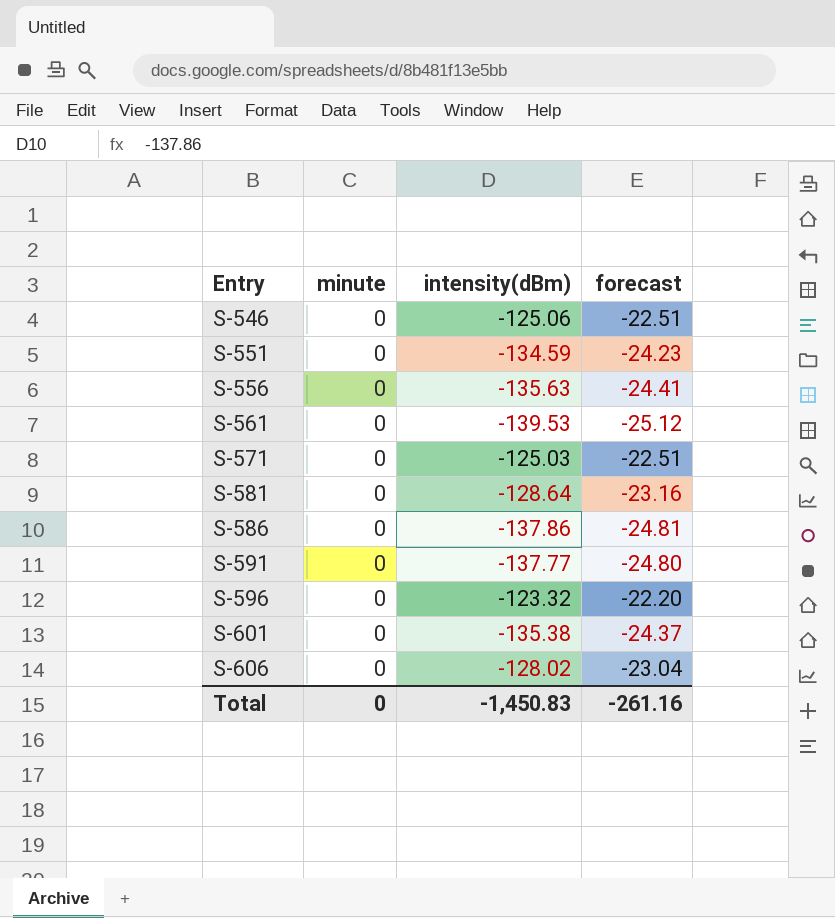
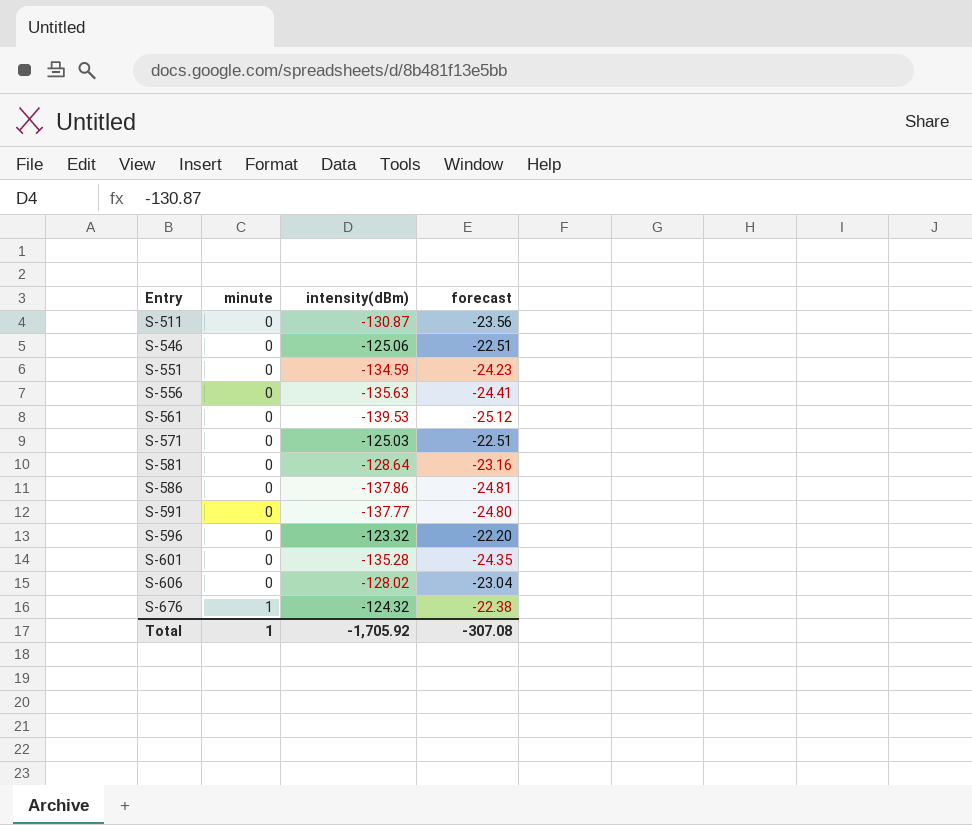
row S-511: none -> 0 | -130.87 | -23.56
S-601 | intensity(dBm): -135.38 -> -135.28
S-601 | forecast: -24.37 -> -24.35
row S-676: none -> 1 | -124.32 | -22.38
Total | minute: 0 -> 1
Total | intensity(dBm): -1,450.83 -> -1,705.92
Total | forecast: -261.16 -> -307.08

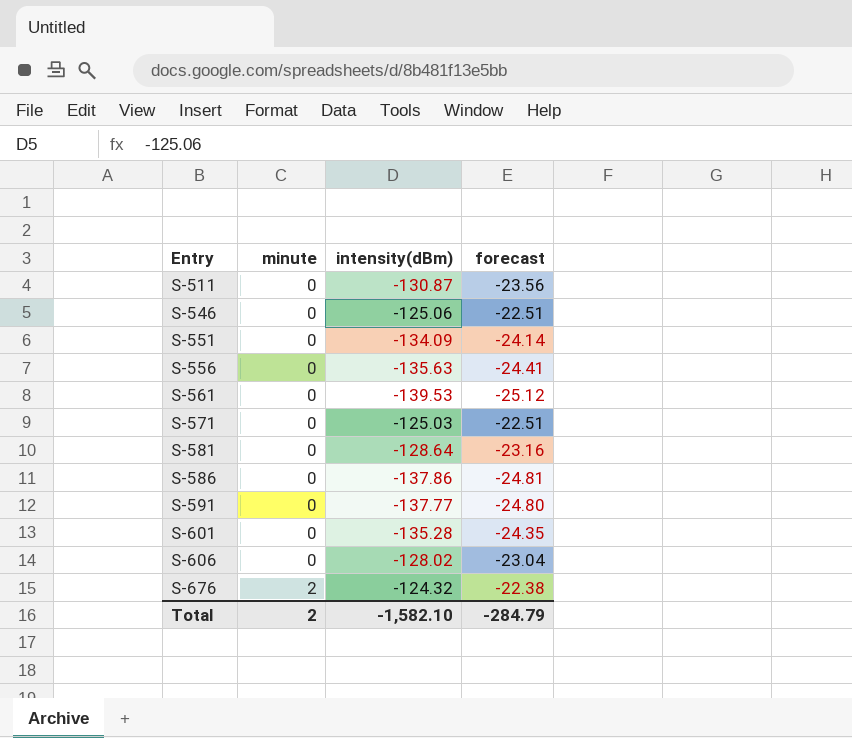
row S-596: 0 | -123.32 | -22.20 -> none
S-551 | intensity(dBm): -134.59 -> -134.09
S-551 | forecast: -24.23 -> -24.14
S-676 | minute: 1 -> 2
Total | minute: 1 -> 2
Total | intensity(dBm): -1,705.92 -> -1,582.10
Total | forecast: -307.08 -> -284.79

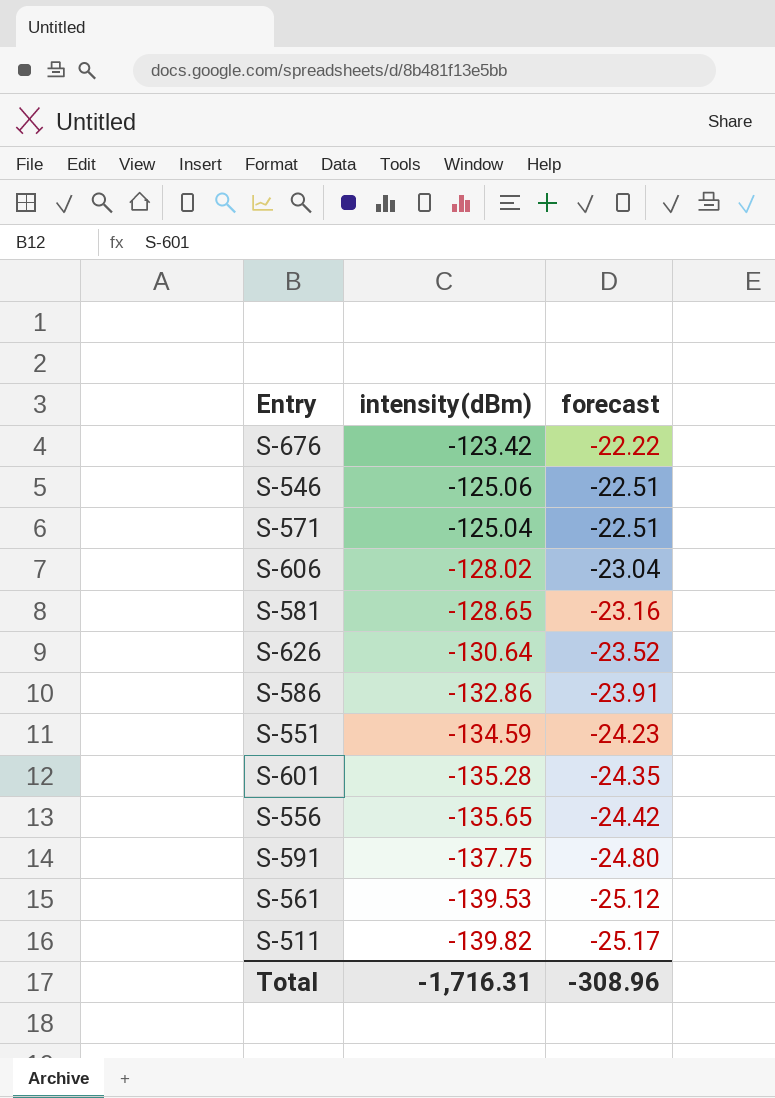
row order: Entry ascending -> forecast descending
column minute | position: 2 -> none
S-676 | intensity(dBm): -124.32 -> -123.42
S-676 | forecast: -22.38 -> -22.22
S-571 | intensity(dBm): -125.03 -> -125.04
S-581 | intensity(dBm): -128.64 -> -128.65
row S-626: none -> -130.64 | -23.52
S-586 | intensity(dBm): -137.86 -> -132.86
S-586 | forecast: -24.81 -> -23.91
S-551 | intensity(dBm): -134.09 -> -134.59
S-551 | forecast: -24.14 -> -24.23
S-556 | intensity(dBm): -135.63 -> -135.65
S-556 | forecast: -24.41 -> -24.42
S-591 | intensity(dBm): -137.77 -> -137.75
S-511 | intensity(dBm): -130.87 -> -139.82
S-511 | forecast: -23.56 -> -25.17
Total | intensity(dBm): -1,582.10 -> -1,716.31
Total | forecast: -284.79 -> -308.96

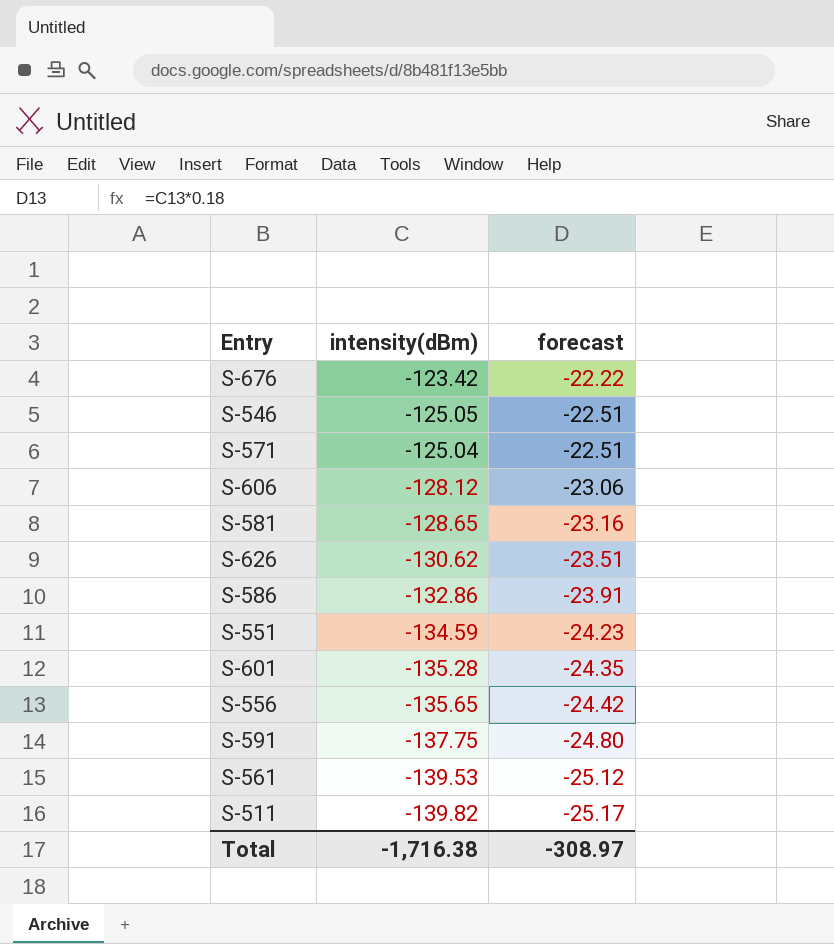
S-546 | intensity(dBm): -125.06 -> -125.05
S-606 | intensity(dBm): -128.02 -> -128.12
S-606 | forecast: -23.04 -> -23.06
S-626 | intensity(dBm): -130.64 -> -130.62
S-626 | forecast: -23.52 -> -23.51
Total | intensity(dBm): -1,716.31 -> -1,716.38
Total | forecast: -308.96 -> -308.97

